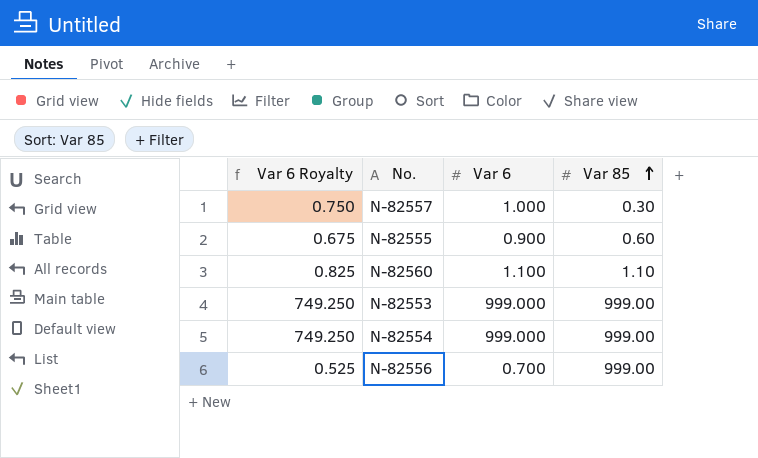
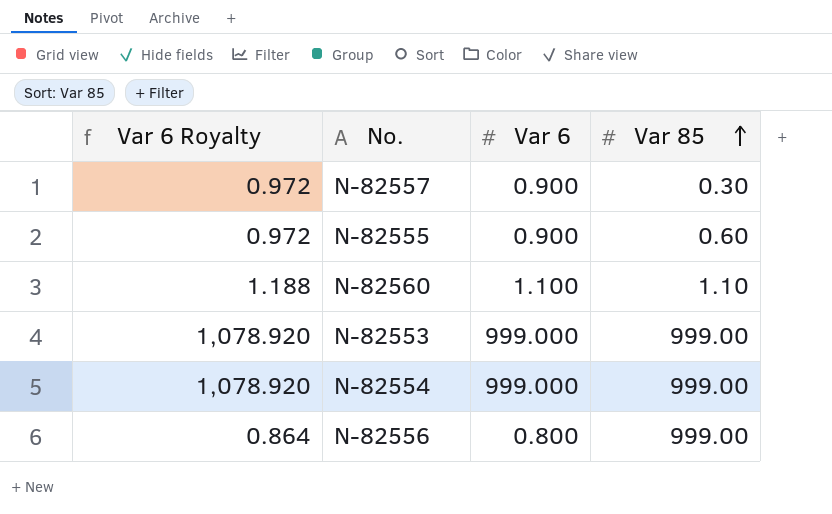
column Var 6 Royalty | formula: [Var 6] * 0.75 -> [Var 6] * 1.08
N-82557 | Var 6: 1.000 -> 0.900
N-82556 | Var 6: 0.700 -> 0.800

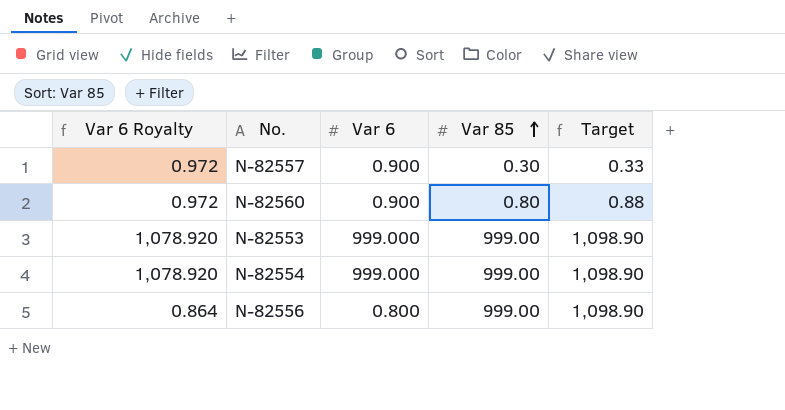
column Target | formula: none -> [Var 85] * 1.1
row N-82555: 0.972 | 0.900 | 0.60 -> none
N-82560 | Var 6 Royalty: 1.188 -> 0.972
N-82560 | Var 6: 1.100 -> 0.900
N-82560 | Var 85: 1.10 -> 0.80

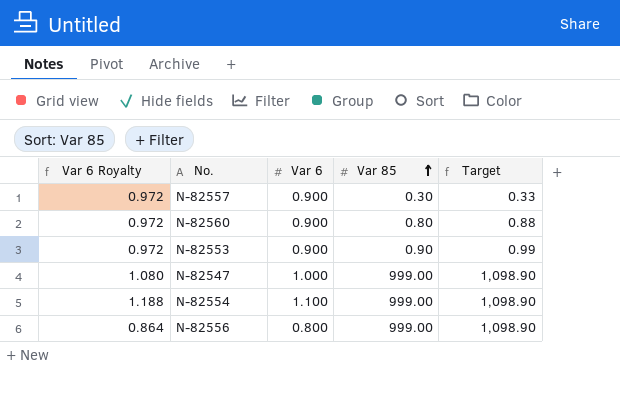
N-82553 | Var 6 Royalty: 1,078.920 -> 0.972
N-82553 | Var 6: 999.000 -> 0.900
N-82553 | Var 85: 999.00 -> 0.90
N-82553 | Target: 1,098.90 -> 0.99
row N-82547: none -> 1.080 | 1.000 | 999.00 | 1,098.90
N-82554 | Var 6 Royalty: 1,078.920 -> 1.188
N-82554 | Var 6: 999.000 -> 1.100

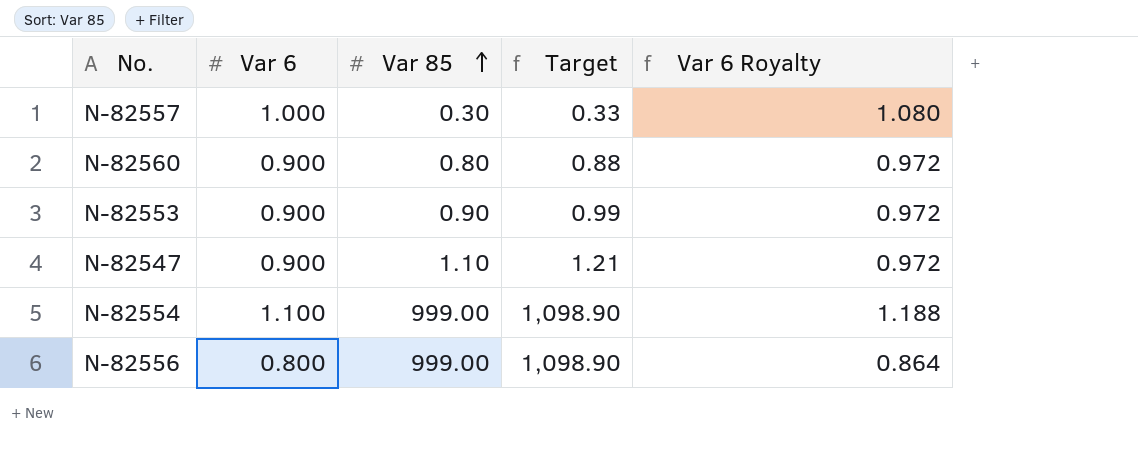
column Var 6 Royalty | position: 1 -> 5
N-82557 | Var 6: 0.900 -> 1.000
N-82557 | Var 6 Royalty: 0.972 -> 1.080
N-82547 | Var 6: 1.000 -> 0.900
N-82547 | Var 85: 999.00 -> 1.10
N-82547 | Target: 1,098.90 -> 1.21
N-82547 | Var 6 Royalty: 1.080 -> 0.972

